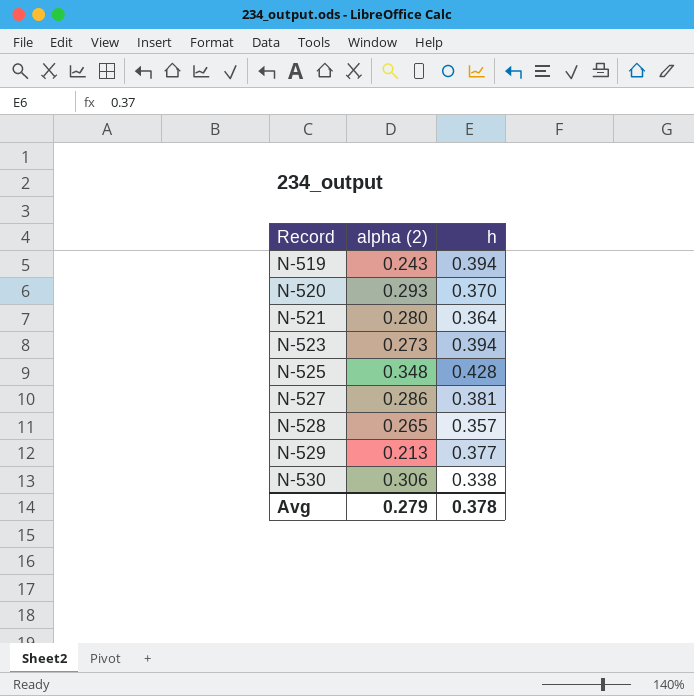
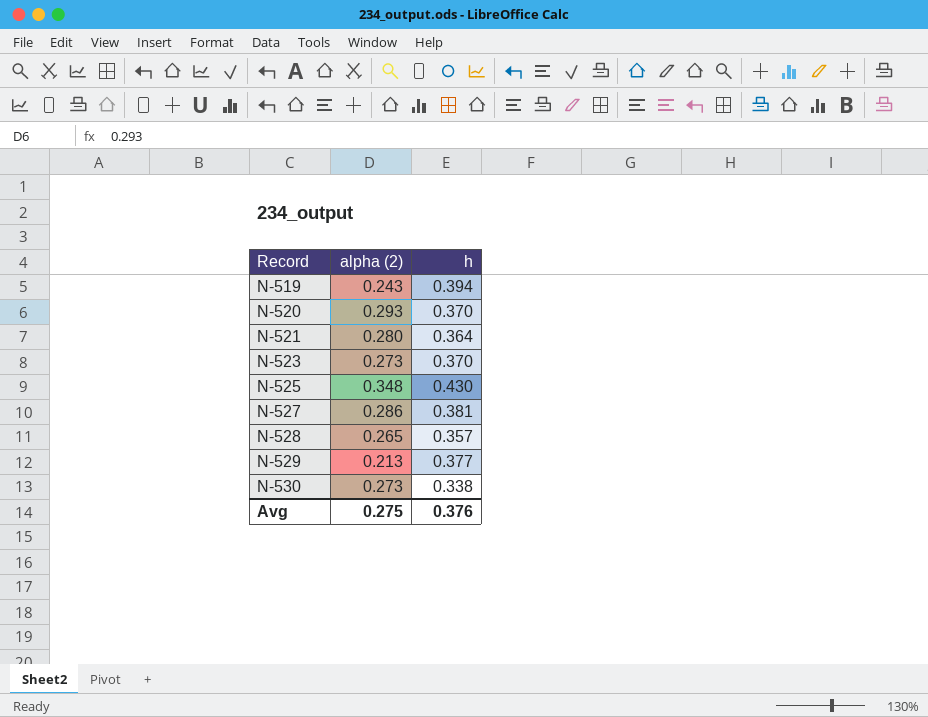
N-523 | h: 0.394 -> 0.370
N-525 | h: 0.428 -> 0.430
N-530 | alpha (2): 0.306 -> 0.273
Avg | alpha (2): 0.279 -> 0.275
Avg | h: 0.378 -> 0.376

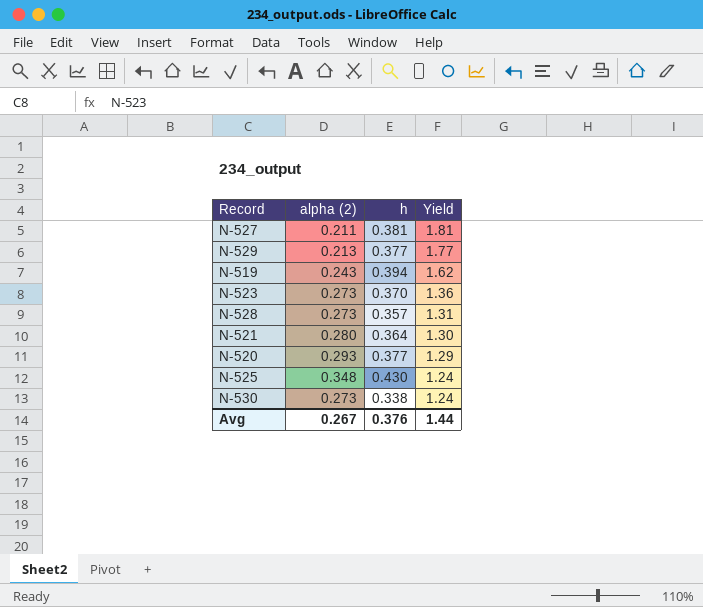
row order: Record ascending -> Yield descending
column Yield | formula: none -> [h] / [alpha (2)]
N-527 | alpha (2): 0.286 -> 0.211
N-528 | alpha (2): 0.265 -> 0.273
N-520 | h: 0.370 -> 0.377
Avg | alpha (2): 0.275 -> 0.267

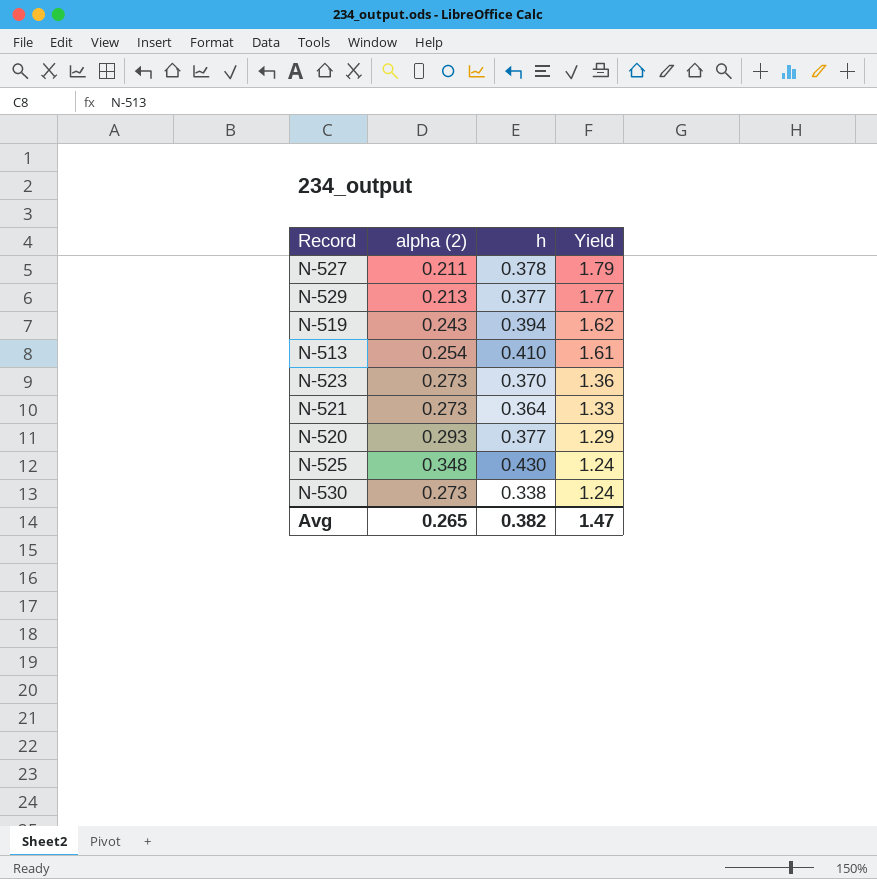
row N-528: 0.273 | 0.357 | 1.31 -> none
N-527 | h: 0.381 -> 0.378
N-527 | Yield: 1.81 -> 1.79
row N-513: none -> 0.254 | 0.410 | 1.61
N-521 | alpha (2): 0.280 -> 0.273
N-521 | Yield: 1.30 -> 1.33
Avg | alpha (2): 0.267 -> 0.265
Avg | h: 0.376 -> 0.382
Avg | Yield: 1.44 -> 1.47

